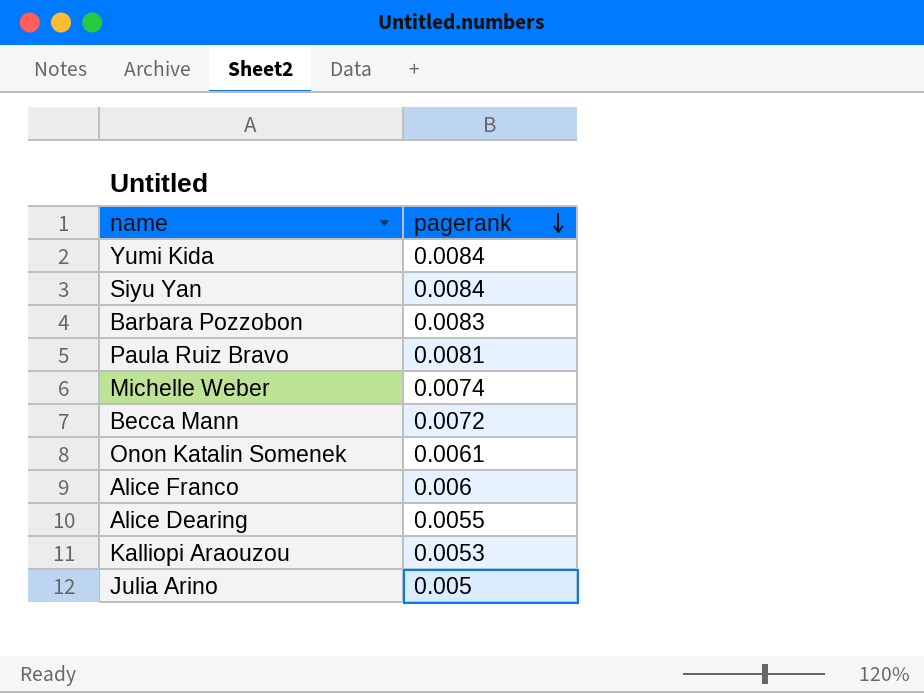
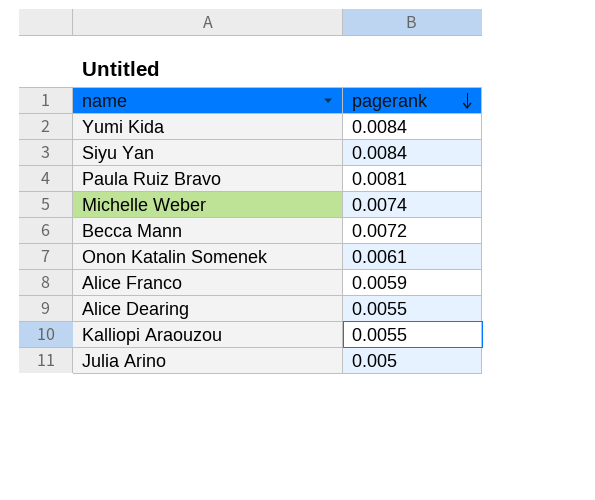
row Barbara Pozzobon: 0.0083 -> none
Alice Franco | pagerank: 0.006 -> 0.0059
Kalliopi Araouzou | pagerank: 0.0053 -> 0.0055

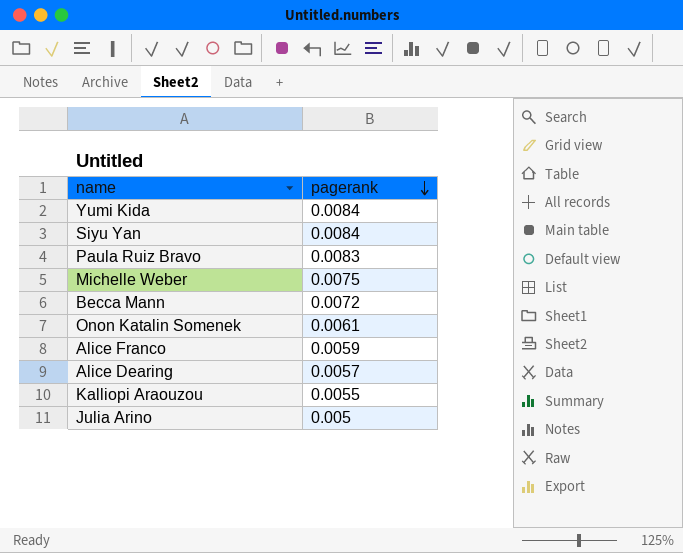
Paula Ruiz Bravo | pagerank: 0.0081 -> 0.0083
Michelle Weber | pagerank: 0.0074 -> 0.0075
Alice Dearing | pagerank: 0.0055 -> 0.0057

